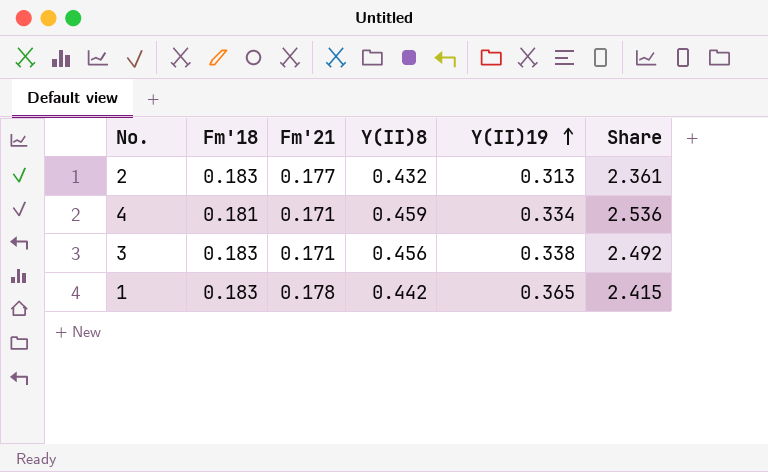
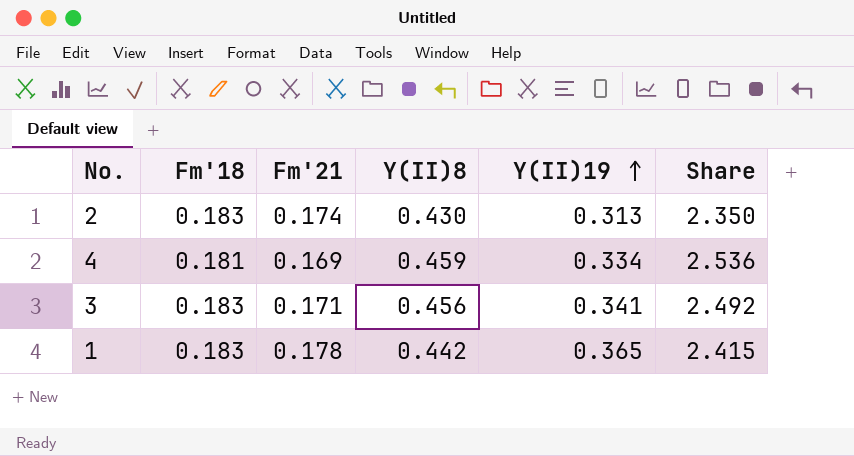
2 | Fm'21: 0.177 -> 0.174
2 | Y(II)8: 0.432 -> 0.430
2 | Share: 2.361 -> 2.350
4 | Fm'21: 0.171 -> 0.169
3 | Y(II)19: 0.338 -> 0.341

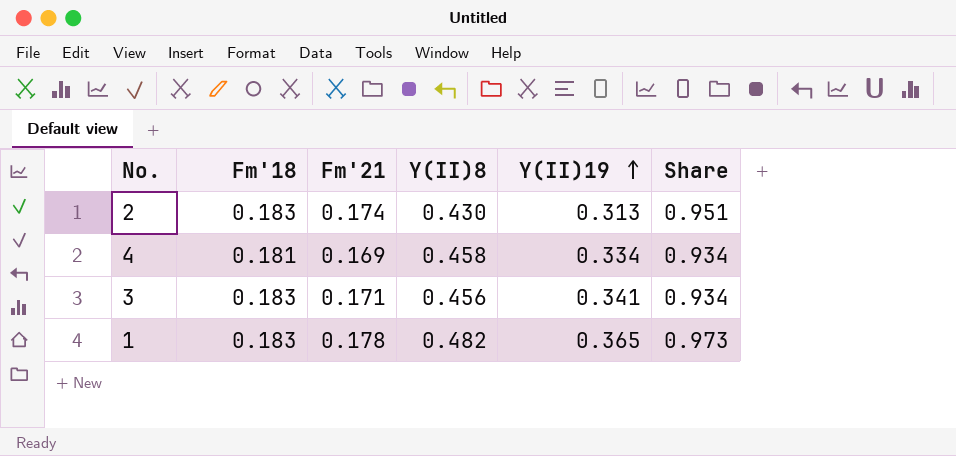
column Share | formula: [Y(II)8] / [Fm'18] -> [Fm'21] / [Fm'18]
4 | Y(II)8: 0.459 -> 0.458
1 | Y(II)8: 0.442 -> 0.482

